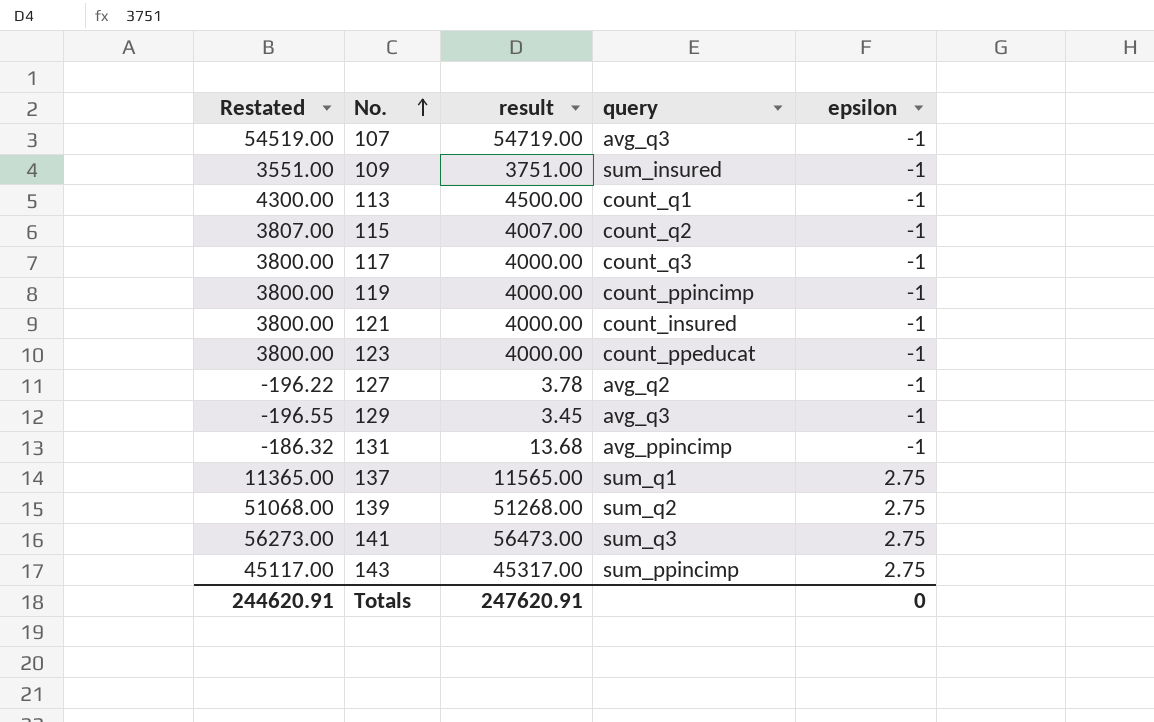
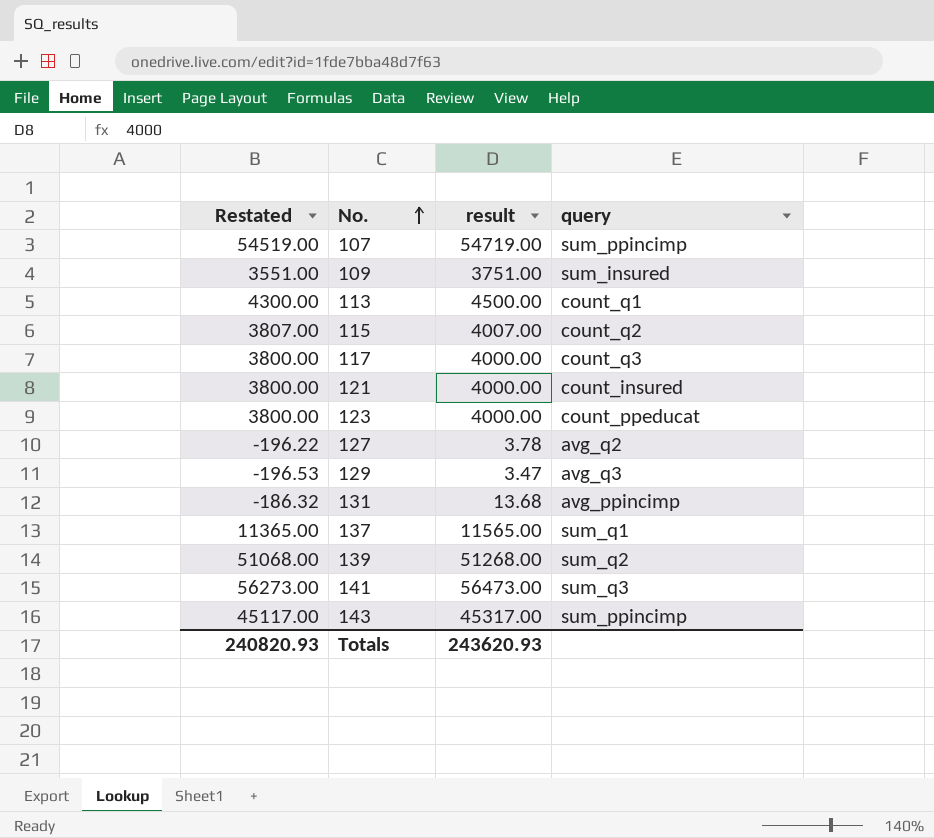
column epsilon | position: 5 -> none
row 119: 3800.00 | 4000.00 | count_ppincimp | -1 -> none
107 | query: avg_q3 -> sum_ppincimp
129 | Restated: -196.55 -> -196.53
129 | result: 3.45 -> 3.47
Totals | Restated: 244620.91 -> 240820.93
Totals | result: 247620.91 -> 243620.93

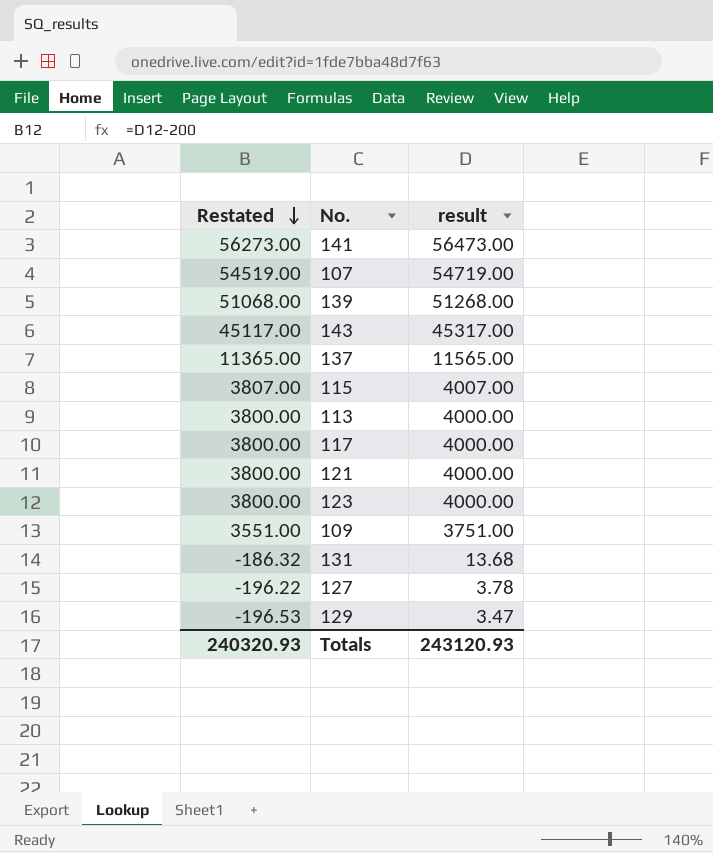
row order: No. ascending -> Restated descending
column query | position: 4 -> none
113 | Restated: 4300.00 -> 3800.00
113 | result: 4500.00 -> 4000.00
Totals | Restated: 240820.93 -> 240320.93
Totals | result: 243620.93 -> 243120.93

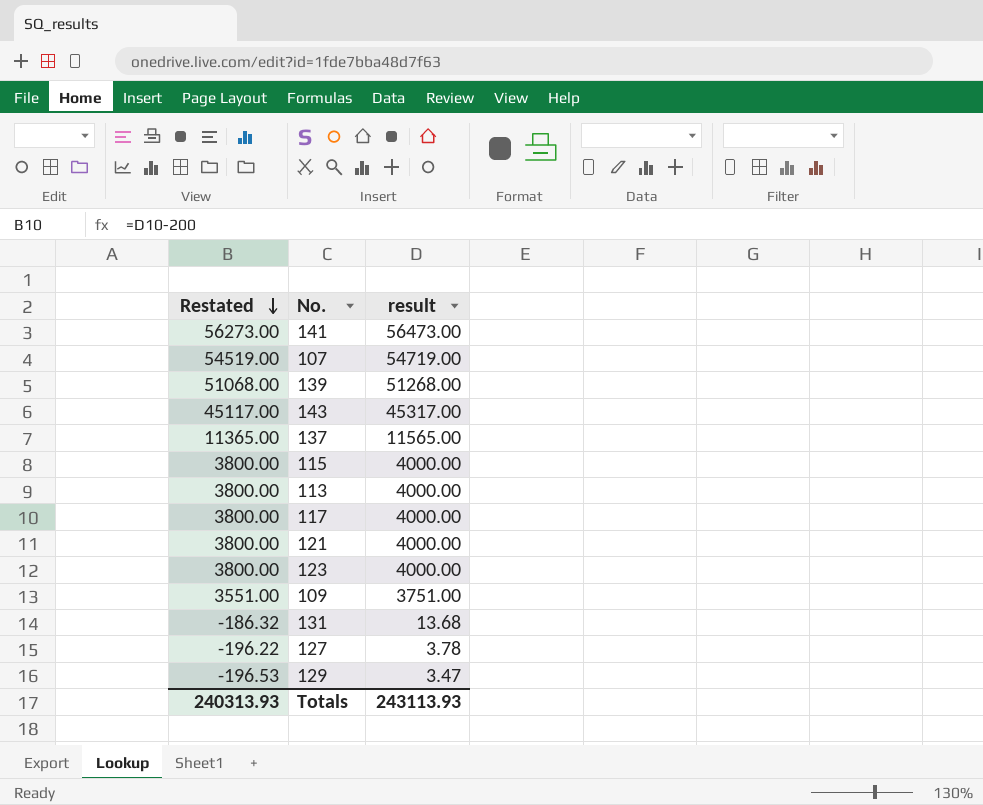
115 | Restated: 3807.00 -> 3800.00
115 | result: 4007.00 -> 4000.00
Totals | Restated: 240320.93 -> 240313.93
Totals | result: 243120.93 -> 243113.93

